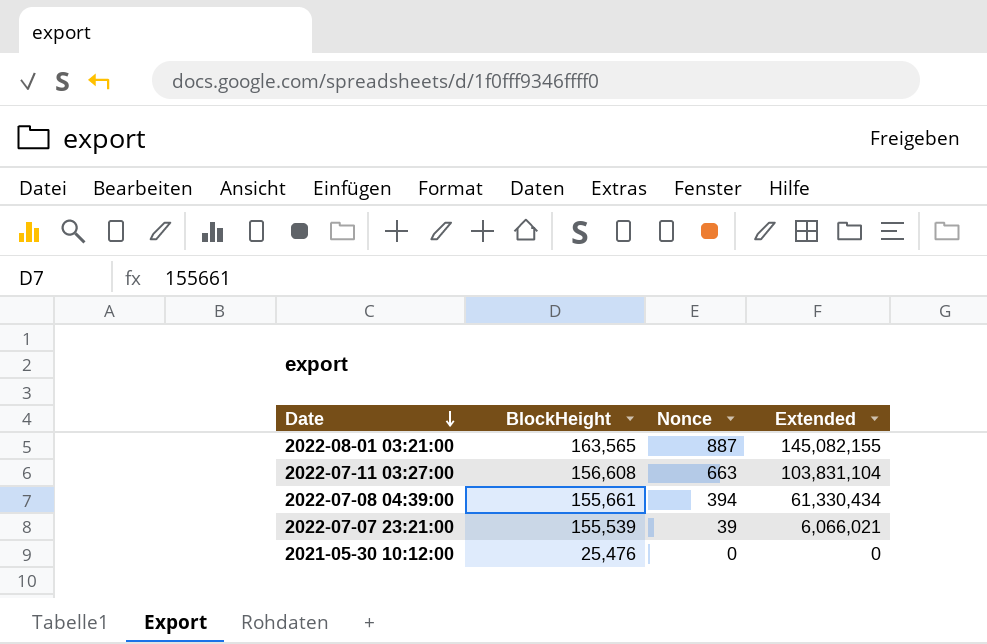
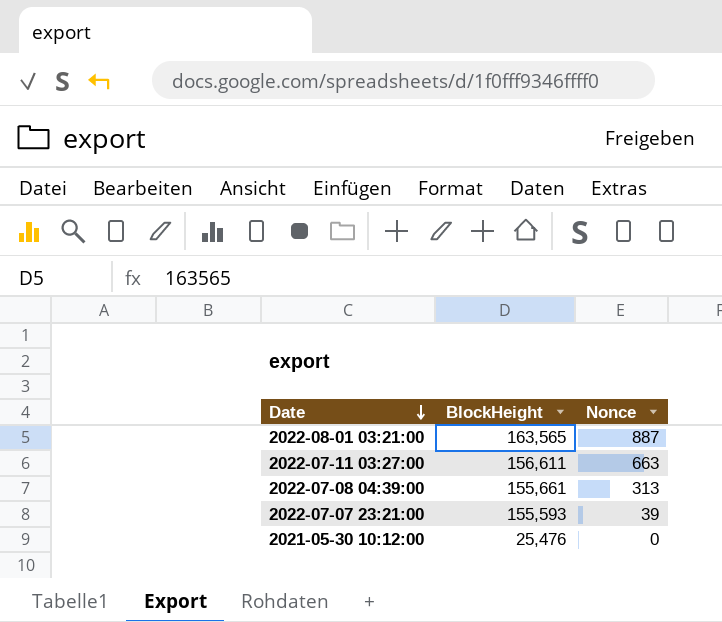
column Extended | formula: [BlockHeight] * [Nonce] -> none
2022-07-11 03:27:00 | BlockHeight: 156,608 -> 156,611
2022-07-08 04:39:00 | Nonce: 394 -> 313
2022-07-07 23:21:00 | BlockHeight: 155,539 -> 155,593

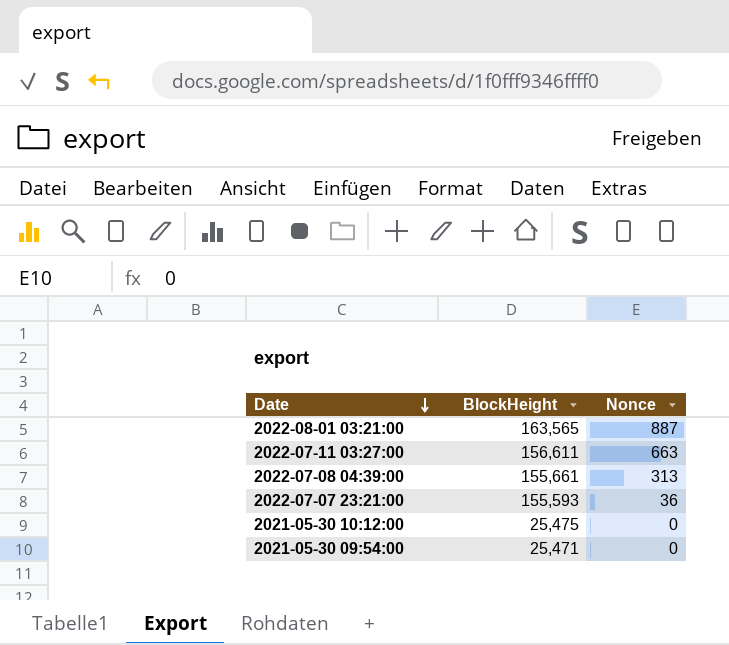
2022-07-07 23:21:00 | Nonce: 39 -> 36
2021-05-30 10:12:00 | BlockHeight: 25,476 -> 25,475
row 2021-05-30 09:54:00: none -> 25,471 | 0

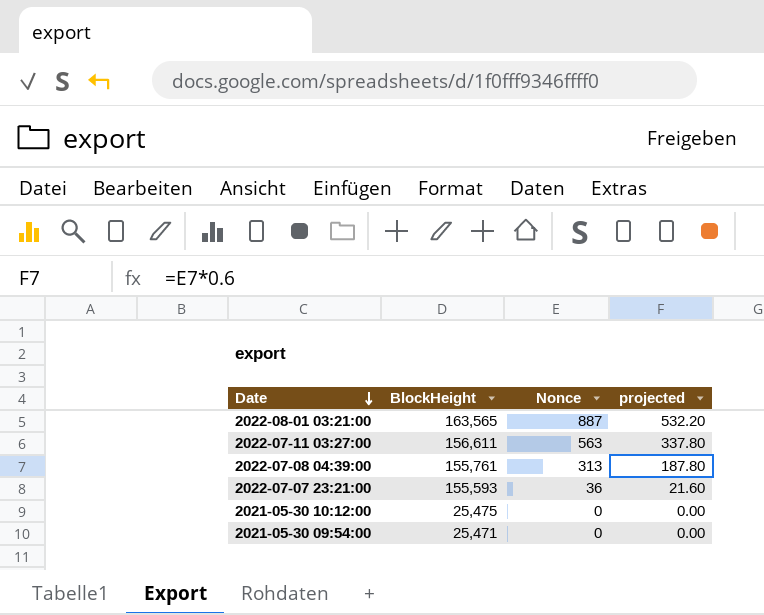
column projected | formula: none -> [Nonce] * 0.6
2022-07-11 03:27:00 | Nonce: 663 -> 563
2022-07-08 04:39:00 | BlockHeight: 155,661 -> 155,761

